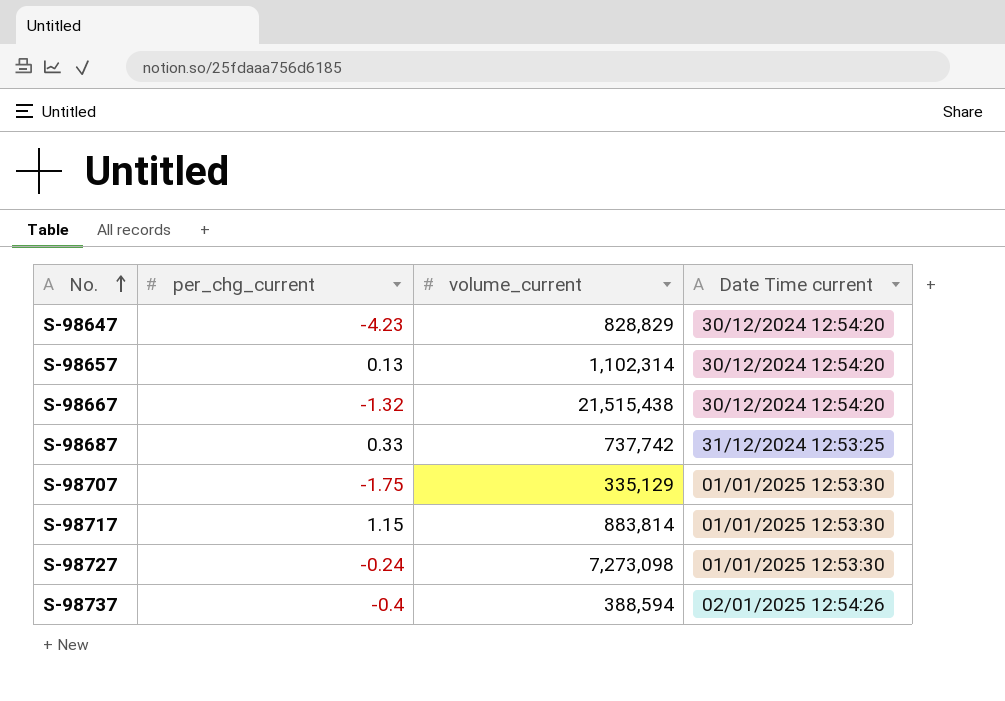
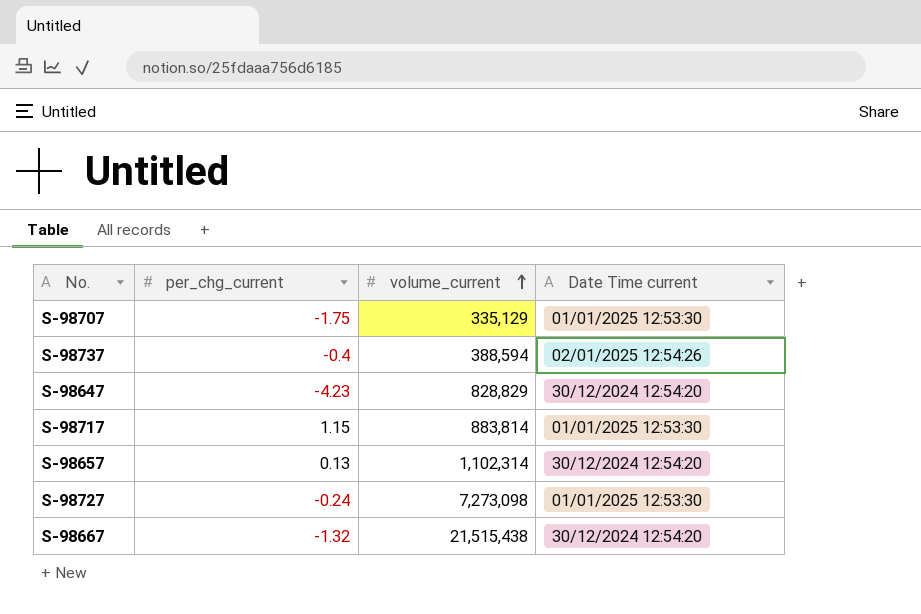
row order: No. ascending -> volume_current ascending
row S-98687: 0.33 | 737,742 | 31/12/2024 12:53:25 -> none

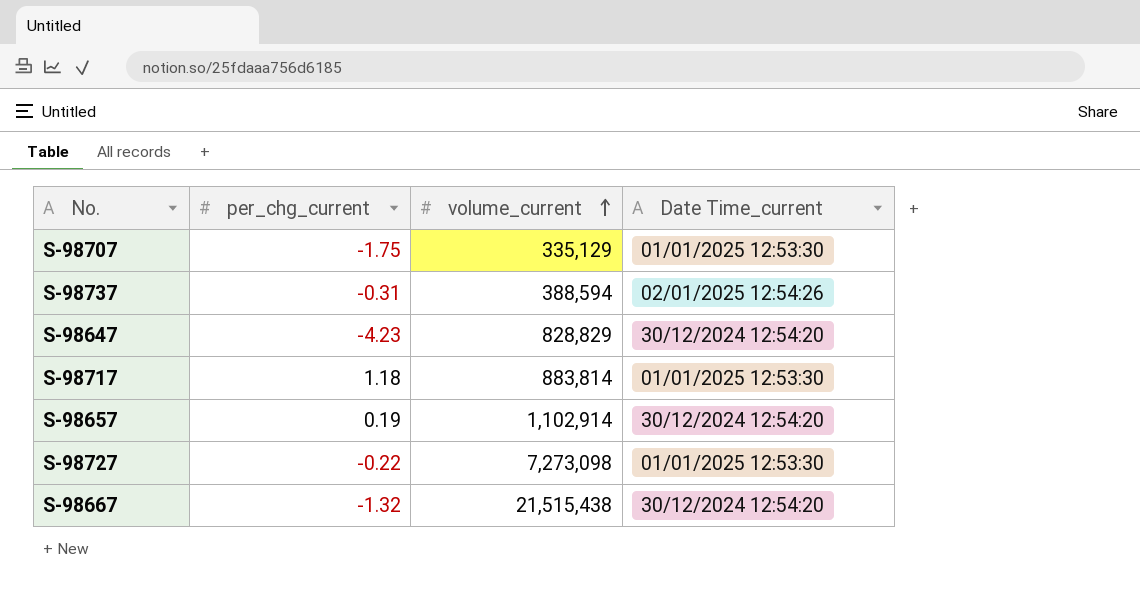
column name: Date Time current -> Date Time_current
S-98737 | per_chg_current: -0.4 -> -0.31
S-98717 | per_chg_current: 1.15 -> 1.18
S-98657 | per_chg_current: 0.13 -> 0.19
S-98657 | volume_current: 1,102,314 -> 1,102,914
S-98727 | per_chg_current: -0.24 -> -0.22

